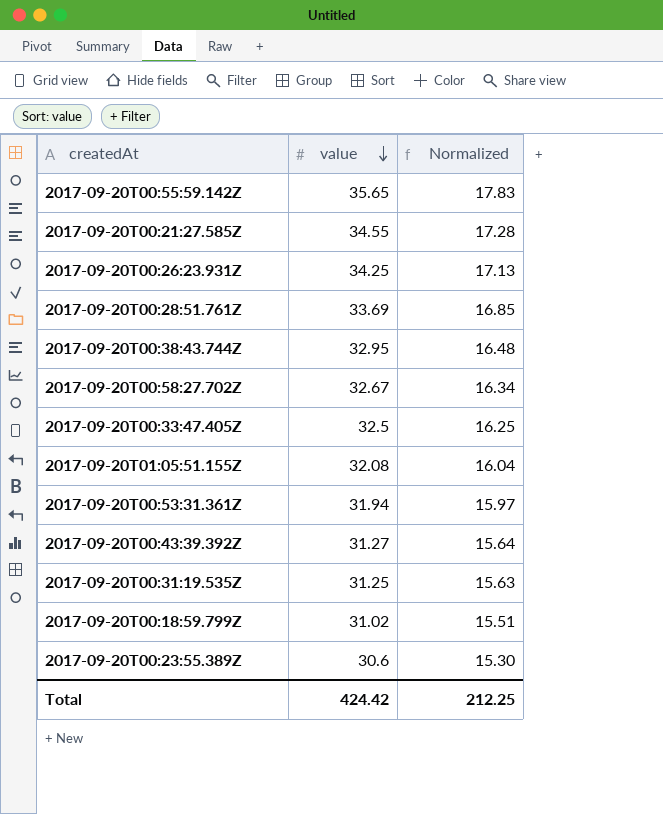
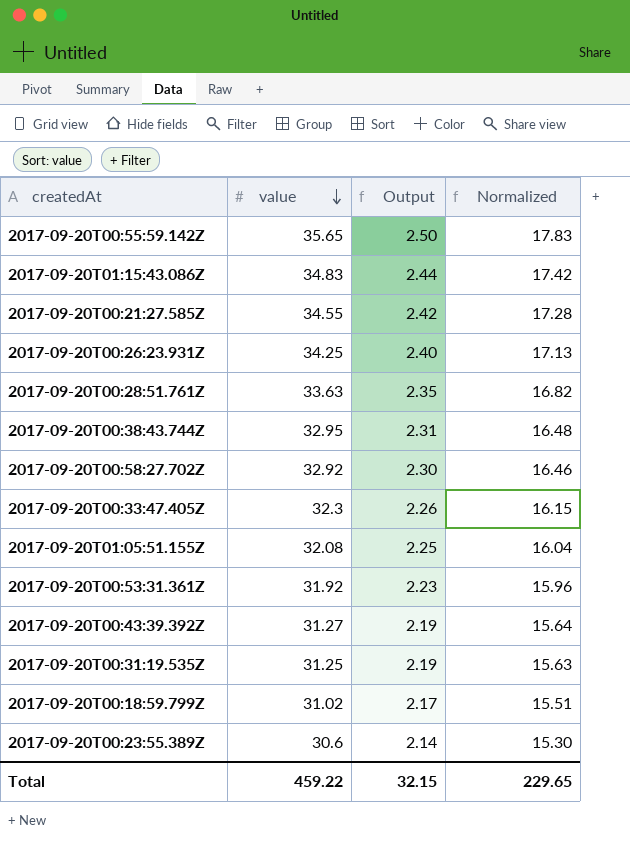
column Output | formula: none -> [value] * 0.07
row 2017-09-20T01:15:43.086Z: none -> 34.83 | 2.44 | 17.42
2017-09-20T00:28:51.761Z | value: 33.69 -> 33.63
2017-09-20T00:28:51.761Z | Normalized: 16.85 -> 16.82
2017-09-20T00:58:27.702Z | value: 32.67 -> 32.92
2017-09-20T00:58:27.702Z | Normalized: 16.34 -> 16.46
2017-09-20T00:33:47.405Z | value: 32.5 -> 32.3
2017-09-20T00:33:47.405Z | Normalized: 16.25 -> 16.15
2017-09-20T00:53:31.361Z | value: 31.94 -> 31.92
2017-09-20T00:53:31.361Z | Normalized: 15.97 -> 15.96
Total | value: 424.42 -> 459.22
Total | Normalized: 212.25 -> 229.65

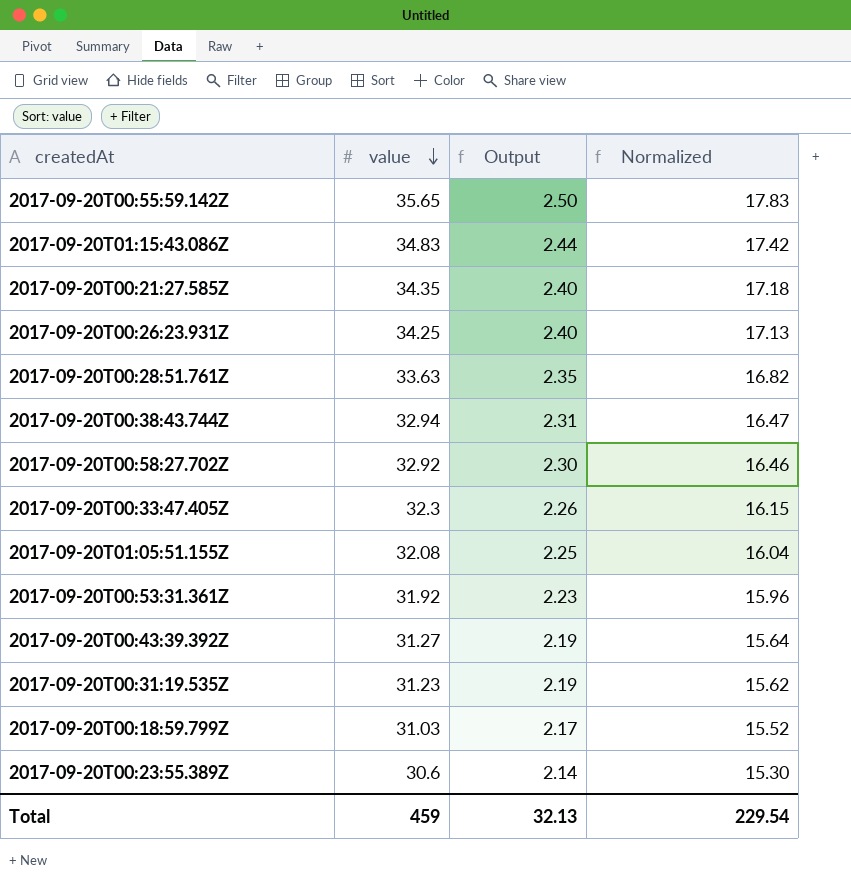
2017-09-20T00:21:27.585Z | value: 34.55 -> 34.35
2017-09-20T00:21:27.585Z | Output: 2.42 -> 2.40
2017-09-20T00:21:27.585Z | Normalized: 17.28 -> 17.18
2017-09-20T00:38:43.744Z | value: 32.95 -> 32.94
2017-09-20T00:38:43.744Z | Normalized: 16.48 -> 16.47
2017-09-20T00:31:19.535Z | value: 31.25 -> 31.23
2017-09-20T00:31:19.535Z | Normalized: 15.63 -> 15.62
2017-09-20T00:18:59.799Z | value: 31.02 -> 31.03
2017-09-20T00:18:59.799Z | Normalized: 15.51 -> 15.52
Total | value: 459.22 -> 459
Total | Output: 32.15 -> 32.13
Total | Normalized: 229.65 -> 229.54

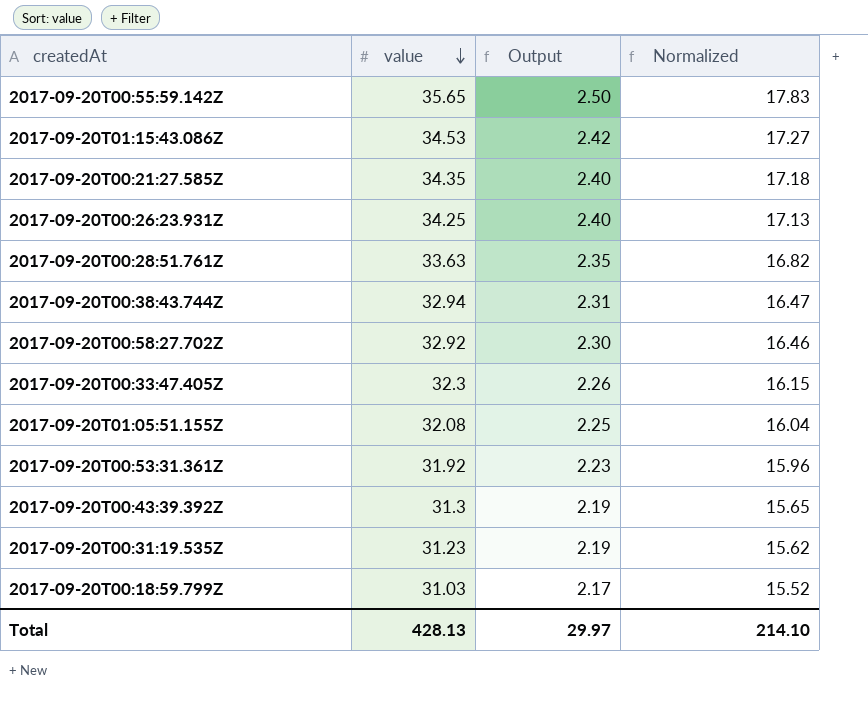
row 2017-09-20T00:23:55.389Z: 30.6 | 2.14 | 15.30 -> none
2017-09-20T01:15:43.086Z | value: 34.83 -> 34.53
2017-09-20T01:15:43.086Z | Output: 2.44 -> 2.42
2017-09-20T01:15:43.086Z | Normalized: 17.42 -> 17.27
2017-09-20T00:43:39.392Z | value: 31.27 -> 31.3
2017-09-20T00:43:39.392Z | Normalized: 15.64 -> 15.65
Total | value: 459 -> 428.13
Total | Output: 32.13 -> 29.97
Total | Normalized: 229.54 -> 214.10

